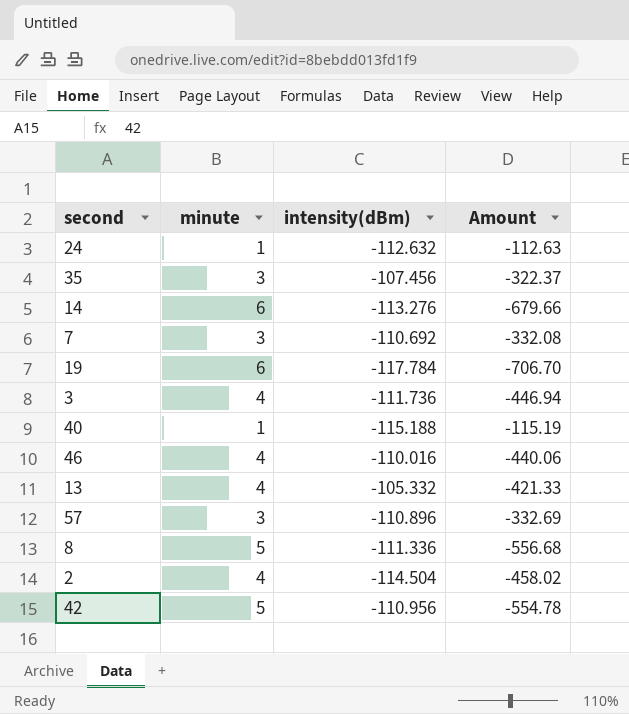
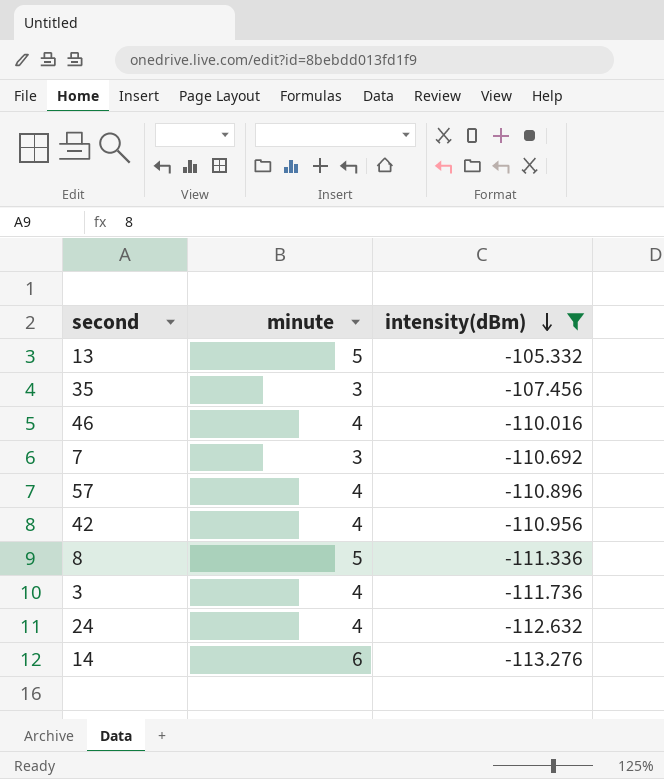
filter: none -> intensity(dBm) >= -113.276
row order: none -> intensity(dBm) descending
column Amount | formula: [minute] * [intensity(dBm)] -> none
13 | minute: 4 -> 5
57 | minute: 3 -> 4
42 | minute: 5 -> 4
24 | minute: 1 -> 4

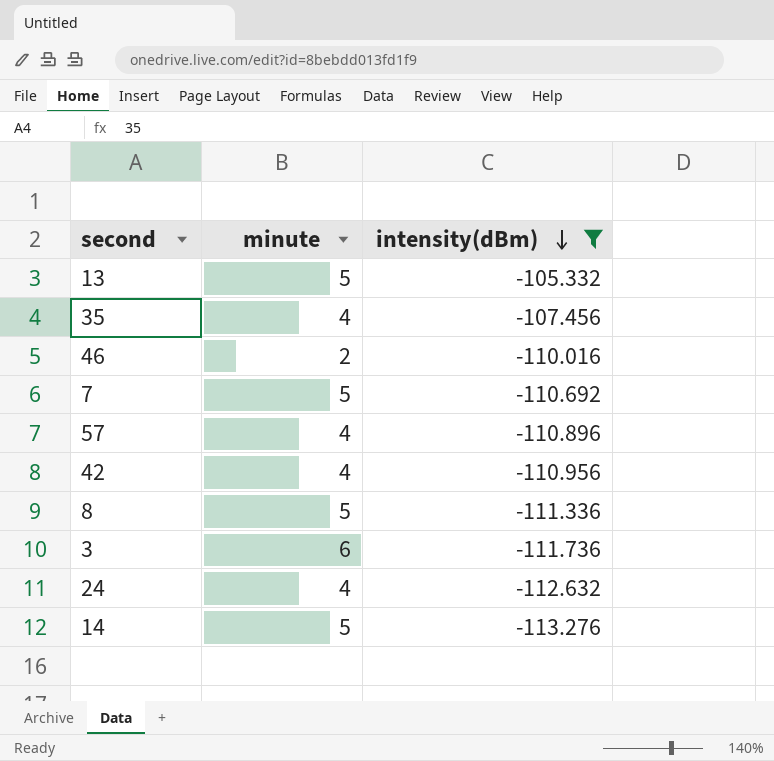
35 | minute: 3 -> 4
46 | minute: 4 -> 2
7 | minute: 3 -> 5
3 | minute: 4 -> 6
14 | minute: 6 -> 5

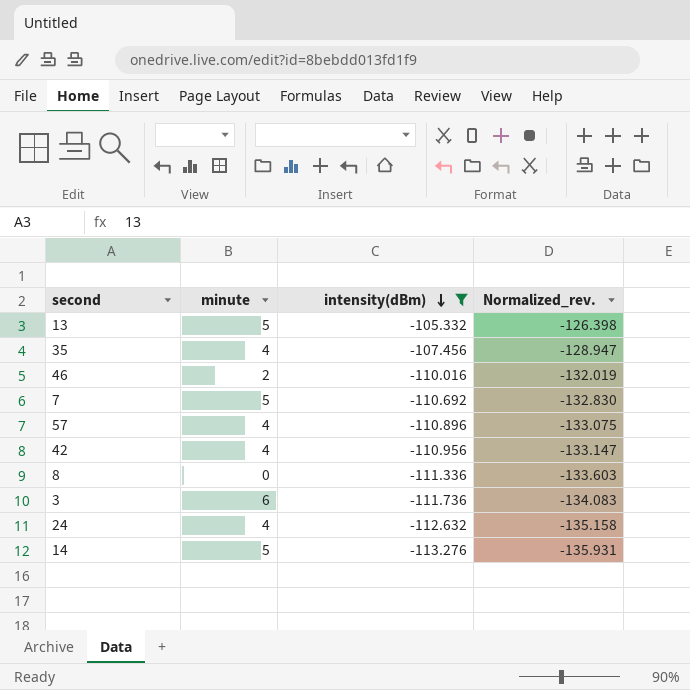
column Normalized_rev. | formula: none -> [intensity(dBm)] * 1.2
8 | minute: 5 -> 0

